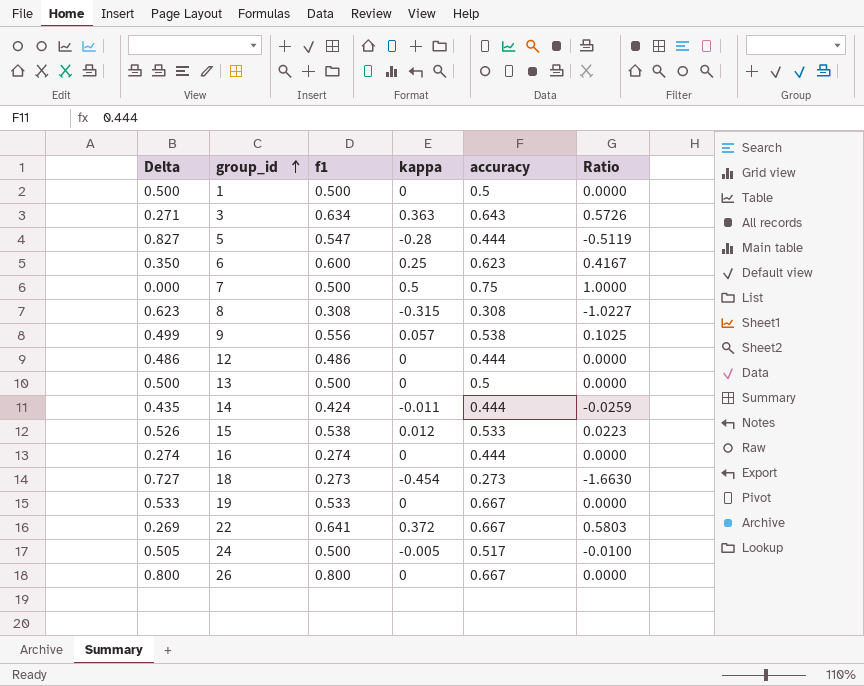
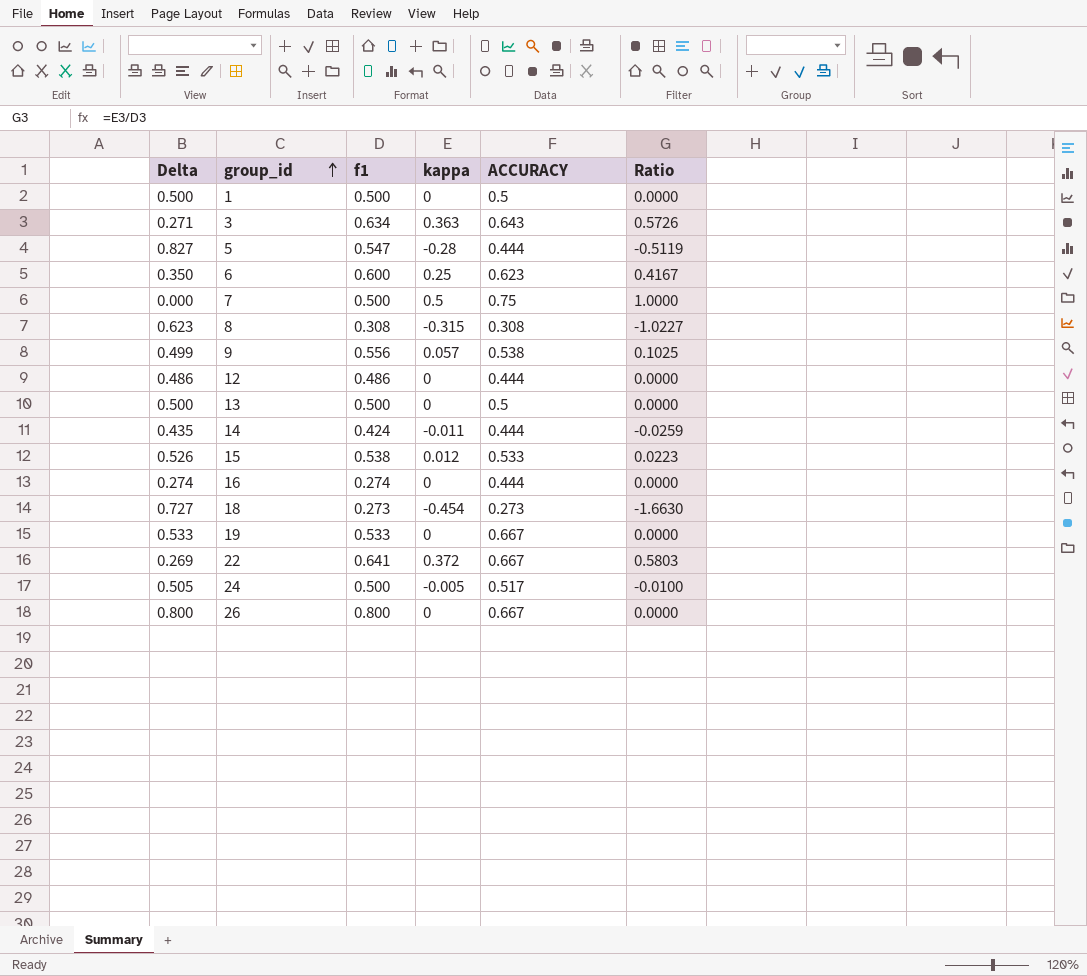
column name: accuracy -> ACCURACY

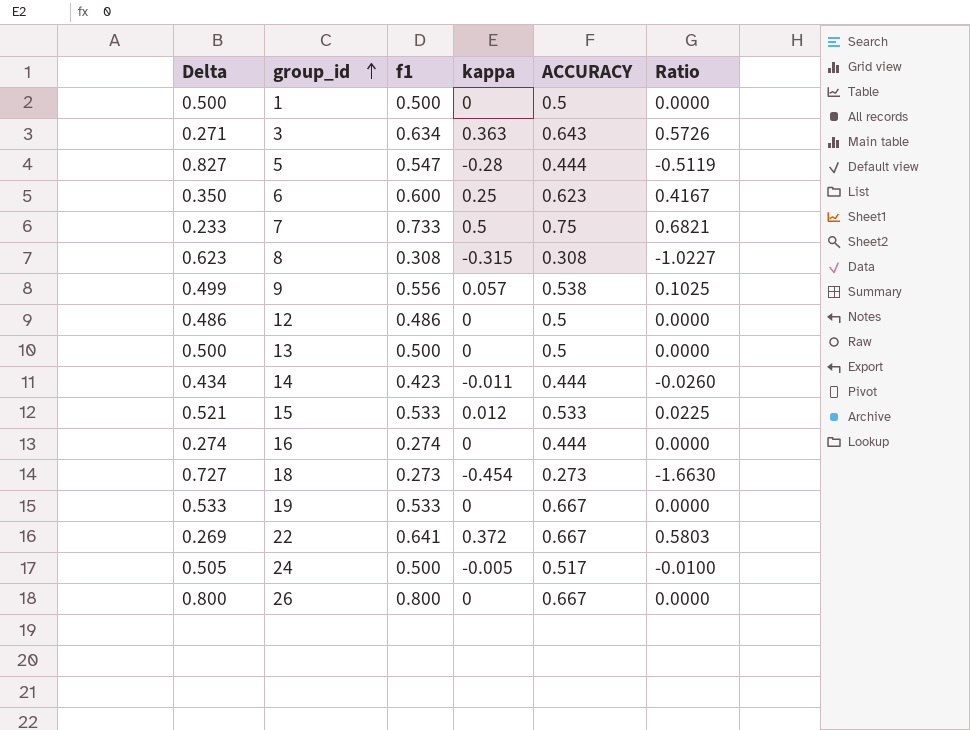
7 | Delta: 0.000 -> 0.233
7 | f1: 0.500 -> 0.733
7 | Ratio: 1.0000 -> 0.6821
12 | ACCURACY: 0.444 -> 0.5
14 | Delta: 0.435 -> 0.434
14 | f1: 0.424 -> 0.423
14 | Ratio: -0.0259 -> -0.0260
15 | Delta: 0.526 -> 0.521
15 | f1: 0.538 -> 0.533
15 | Ratio: 0.0223 -> 0.0225

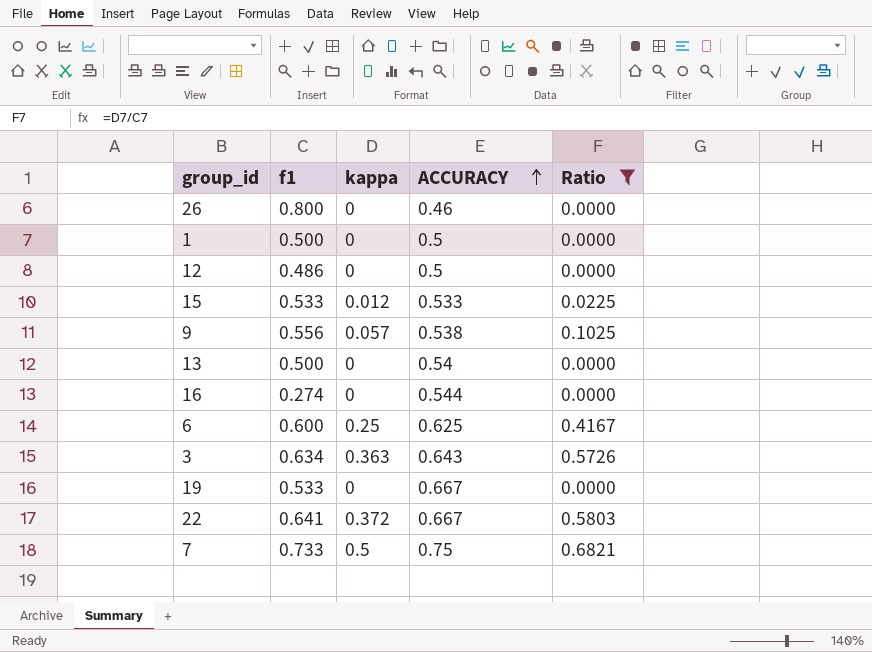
filter: none -> Ratio >= 0.0000
row order: group_id ascending -> ACCURACY ascending
column Delta | formula: [f1] - [kappa] -> none
26 | ACCURACY: 0.667 -> 0.46
13 | ACCURACY: 0.5 -> 0.54
16 | ACCURACY: 0.444 -> 0.544
6 | ACCURACY: 0.623 -> 0.625

